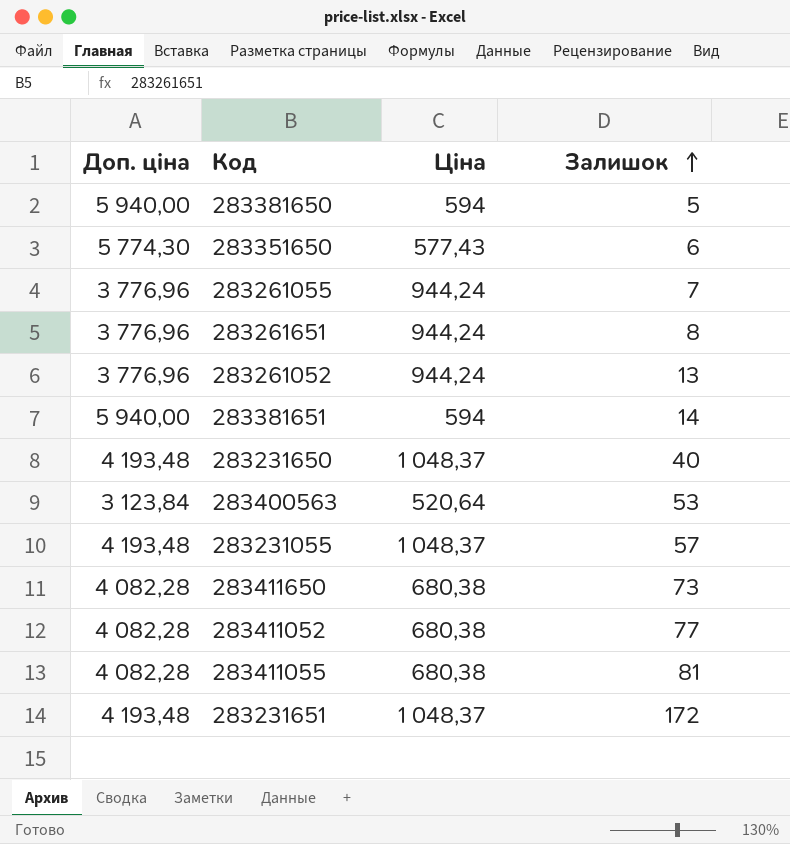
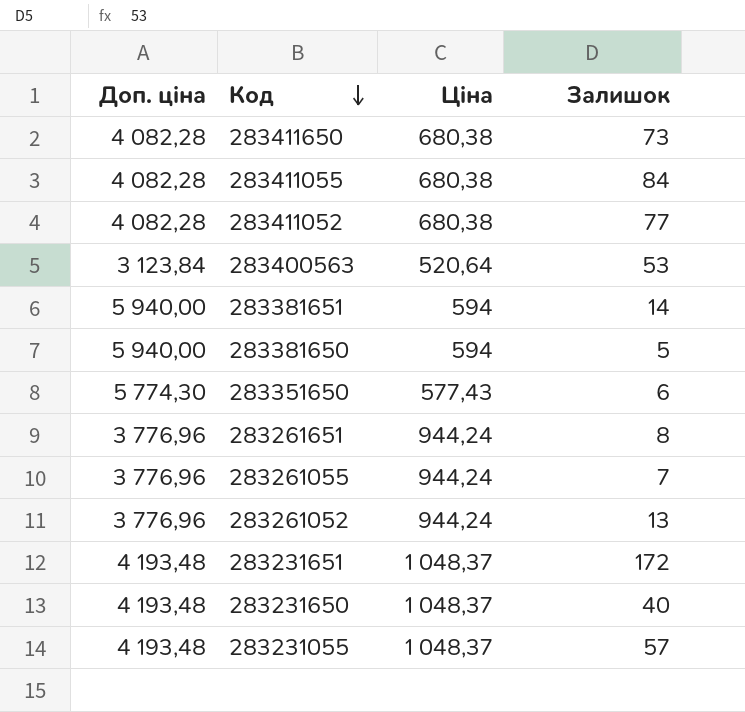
row order: Залишок ascending -> Код descending
283411055 | Залишок: 81 -> 84

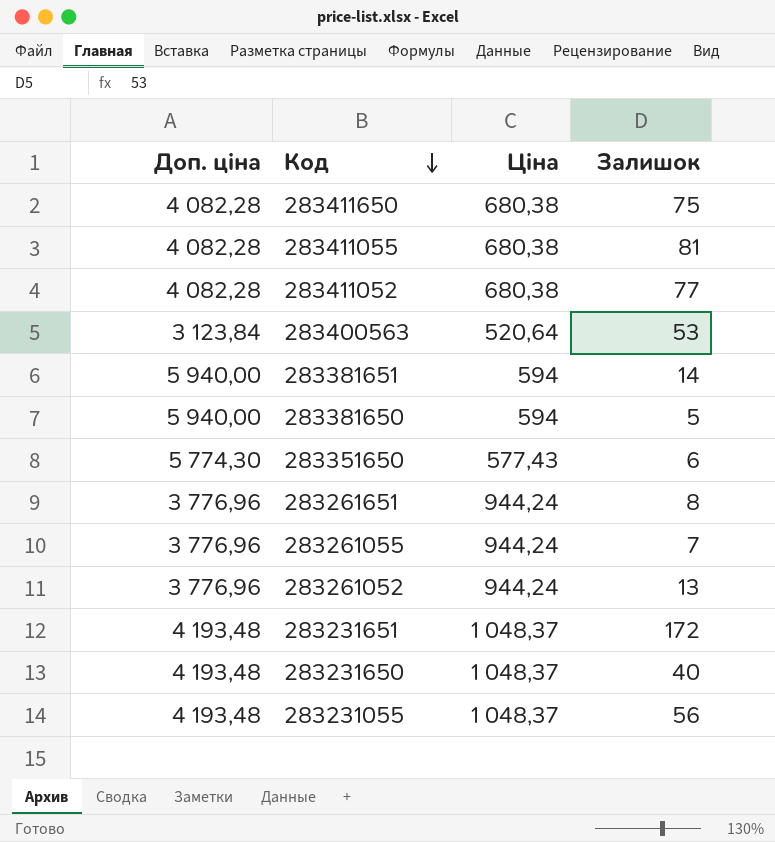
283411650 | Залишок: 73 -> 75
283411055 | Залишок: 84 -> 81
283231055 | Залишок: 57 -> 56

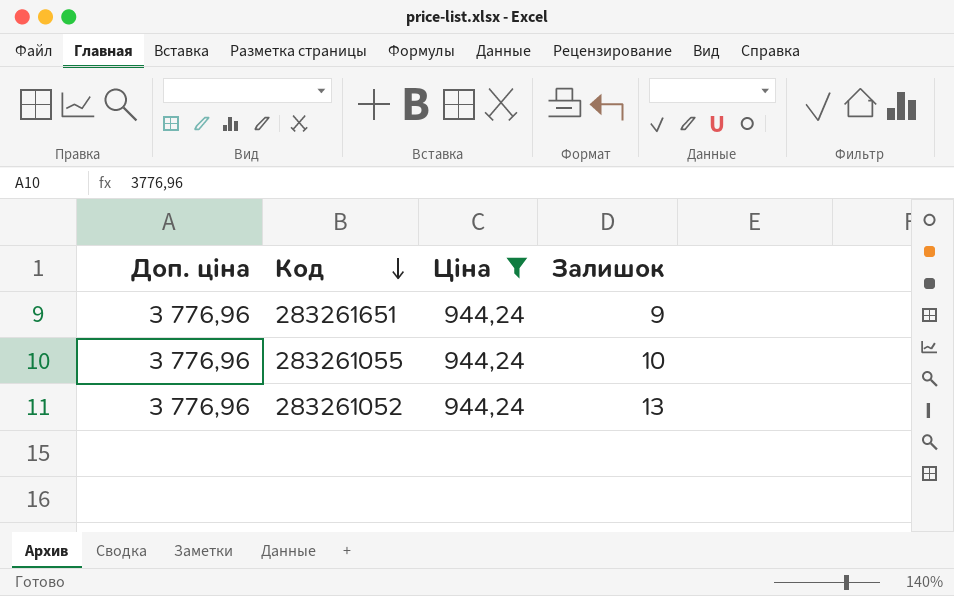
filter: none -> Ціна = 944,24
283261651 | Залишок: 8 -> 9
283261055 | Залишок: 7 -> 10

